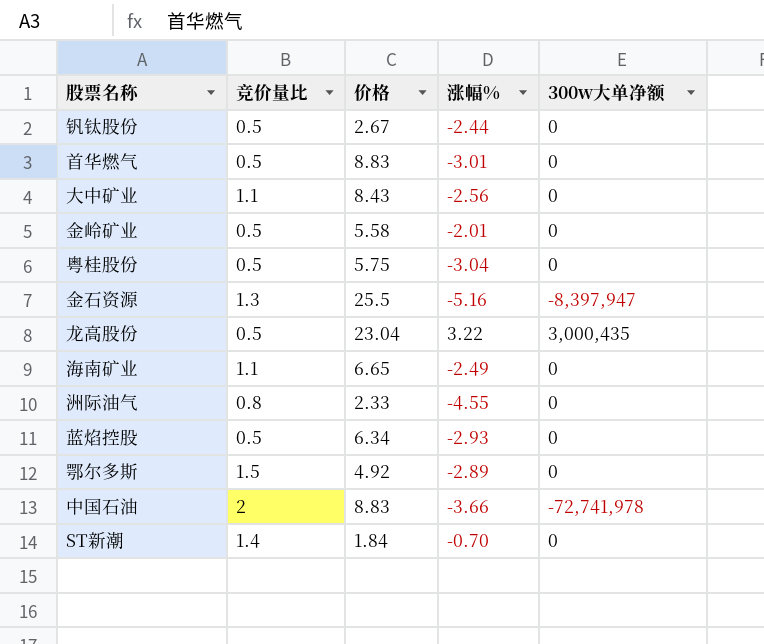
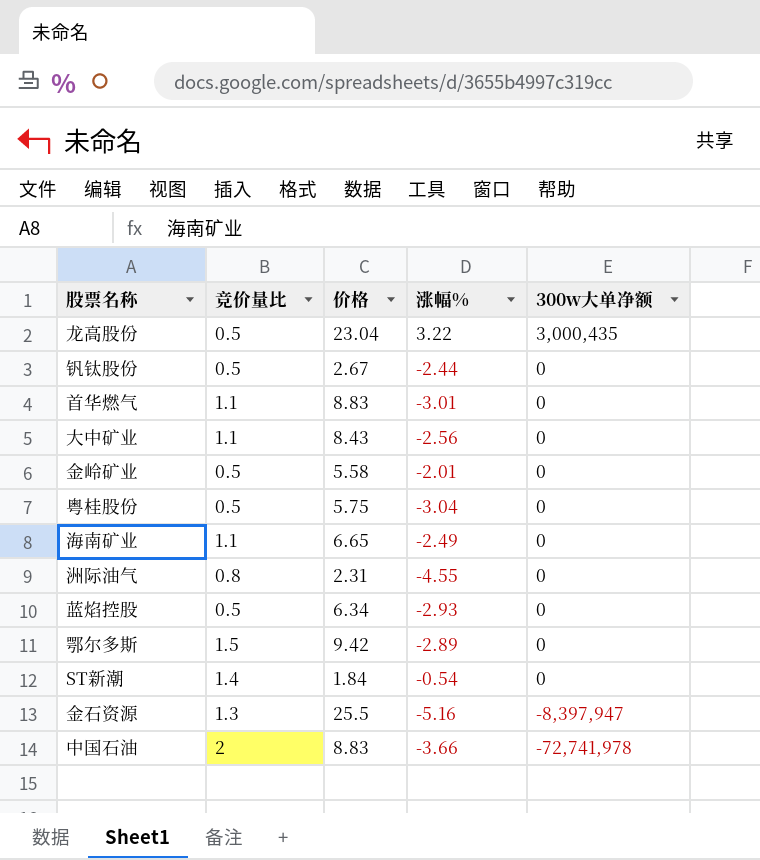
row order: none -> 300w大单净额 descending
首华燃气 | 竞价量比: 0.5 -> 1.1
洲际油气 | 价格: 2.33 -> 2.31
鄂尔多斯 | 价格: 4.92 -> 9.42
ST新潮 | 涨幅%: -0.70 -> -0.54

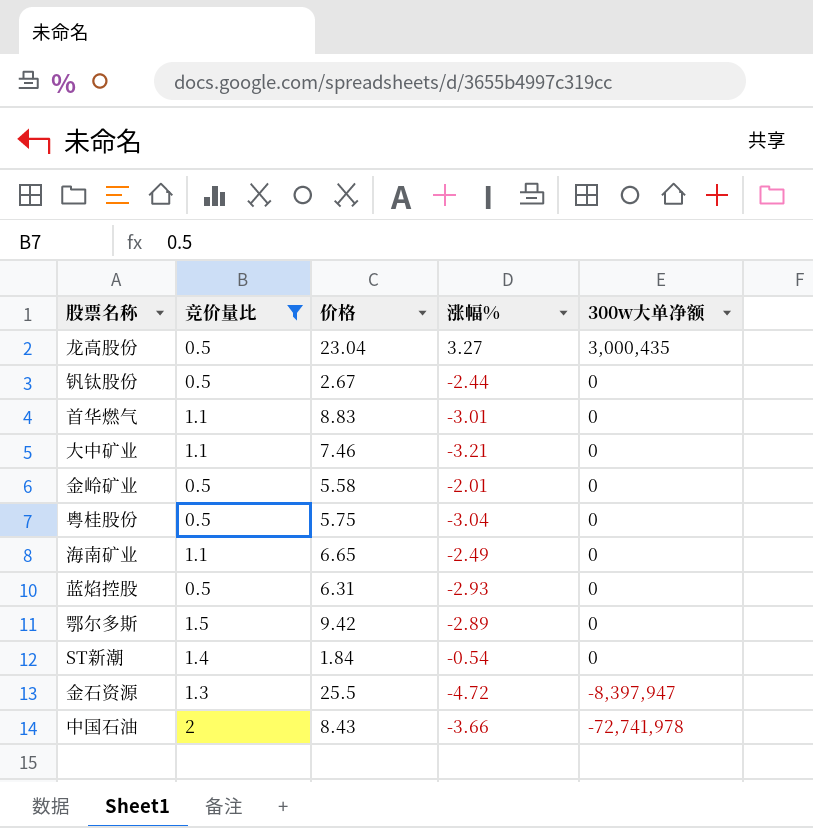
filter: none -> 竞价量比 != 0.8
龙高股份 | 涨幅%: 3.22 -> 3.27
大中矿业 | 价格: 8.43 -> 7.46
大中矿业 | 涨幅%: -2.56 -> -3.21
蓝焰控股 | 价格: 6.34 -> 6.31
金石资源 | 涨幅%: -5.16 -> -4.72
中国石油 | 价格: 8.83 -> 8.43

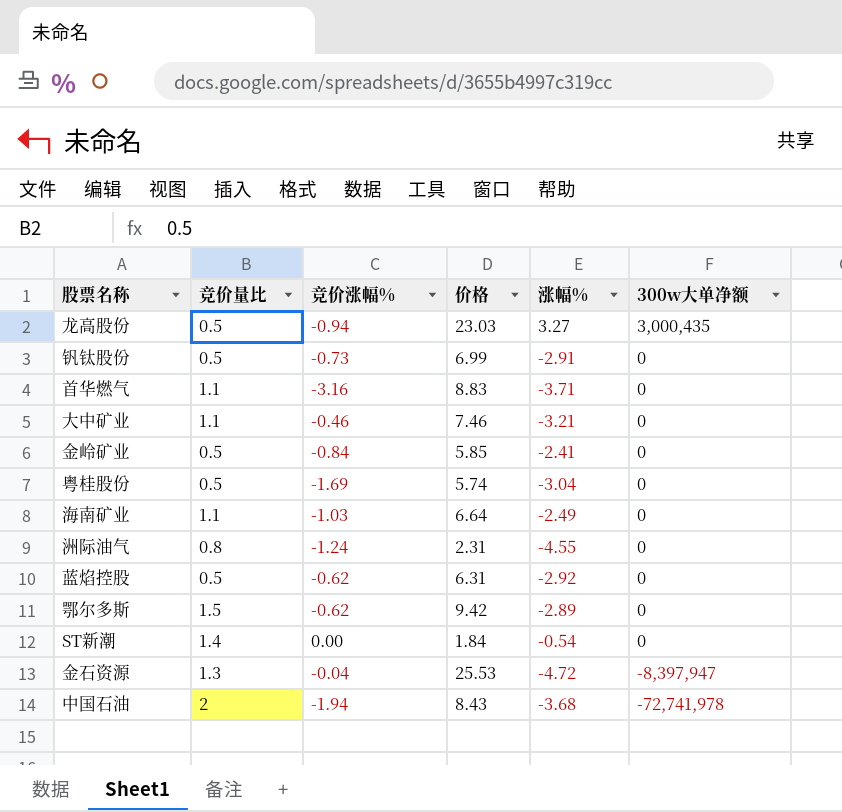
filter: 竞价量比 != 0.8 -> none
column 竞价涨幅% | position: none -> 3
龙高股份 | 价格: 23.04 -> 23.03
钒钛股份 | 价格: 2.67 -> 6.99
钒钛股份 | 涨幅%: -2.44 -> -2.91
首华燃气 | 涨幅%: -3.01 -> -3.71
金岭矿业 | 价格: 5.58 -> 5.85
金岭矿业 | 涨幅%: -2.01 -> -2.41
粤桂股份 | 价格: 5.75 -> 5.74
海南矿业 | 价格: 6.65 -> 6.64
蓝焰控股 | 涨幅%: -2.93 -> -2.92
金石资源 | 价格: 25.5 -> 25.53
中国石油 | 涨幅%: -3.66 -> -3.68

